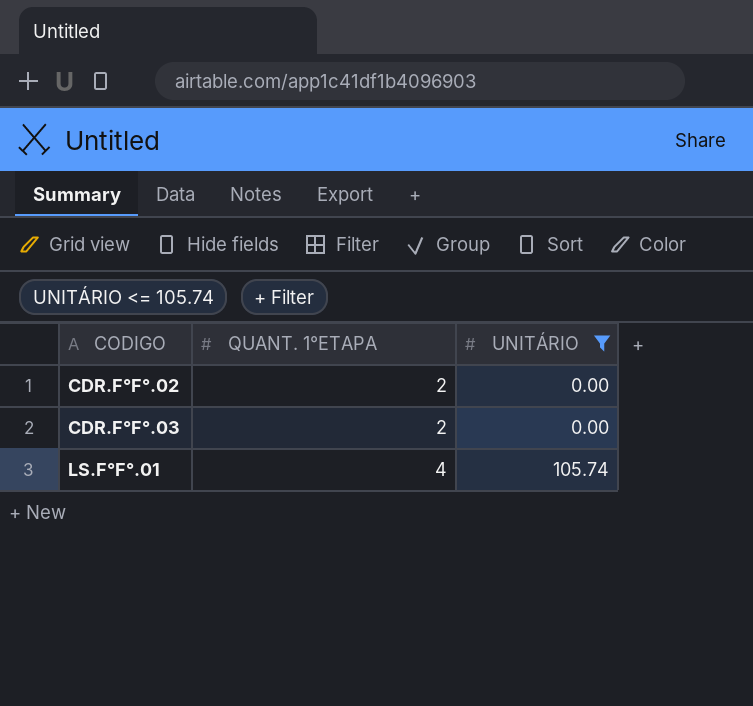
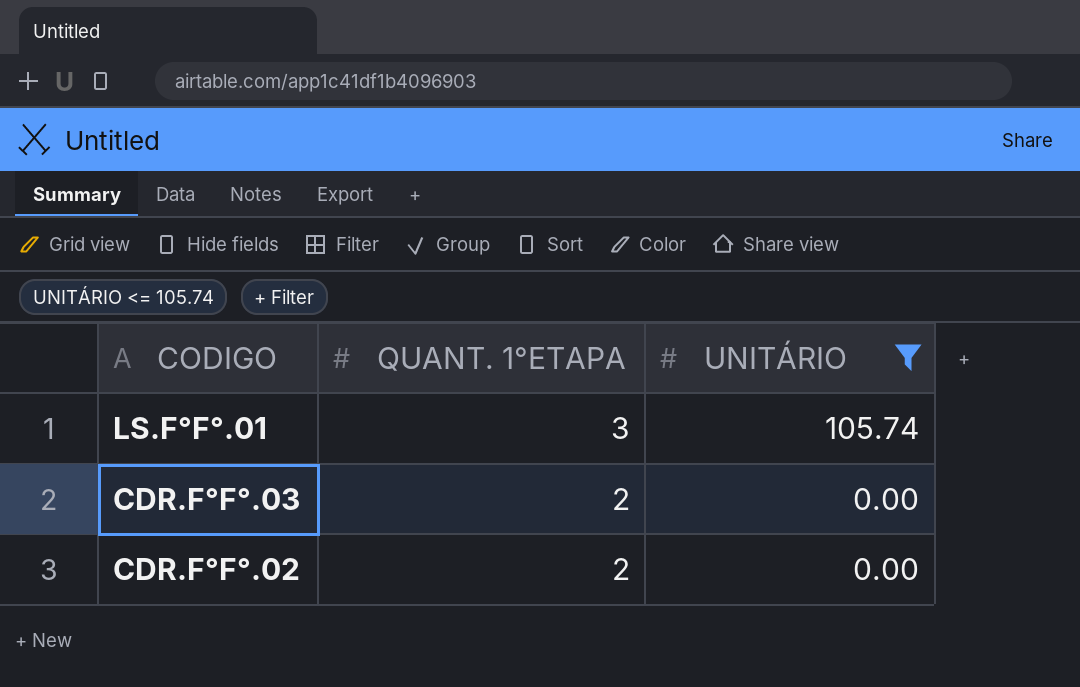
row order: CODIGO ascending -> CODIGO descending
LS.F°F°.01 | QUANT. 1°ETAPA: 4 -> 3

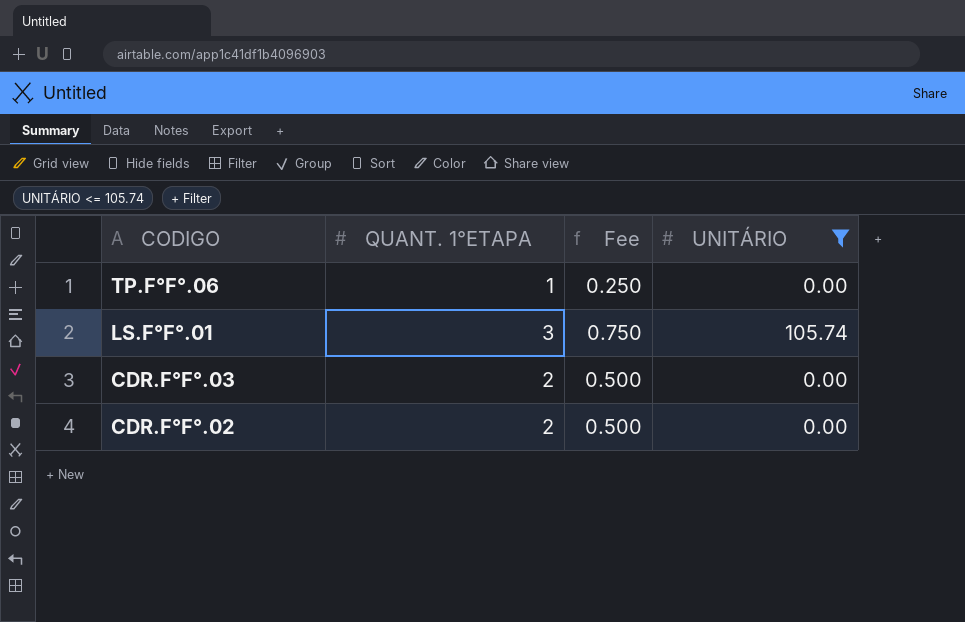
column Fee | formula: none -> [QUANT. 1°ETAPA] * 0.25
row TP.F°F°.06: none -> 1 | 0.250 | 0.00

